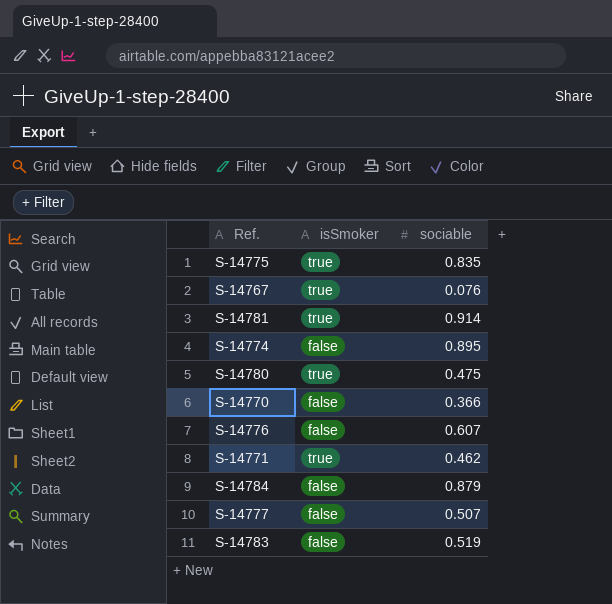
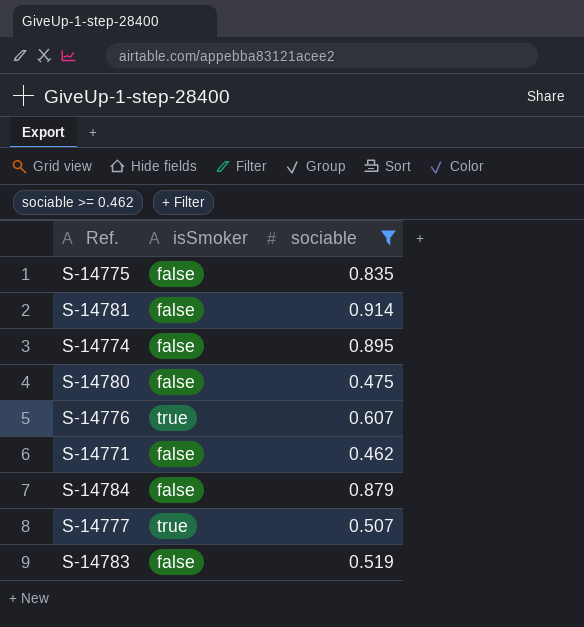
filter: none -> sociable >= 0.462
S-14775 | isSmoker: true -> false
S-14781 | isSmoker: true -> false
S-14780 | isSmoker: true -> false
S-14776 | isSmoker: false -> true
S-14771 | isSmoker: true -> false
S-14777 | isSmoker: false -> true

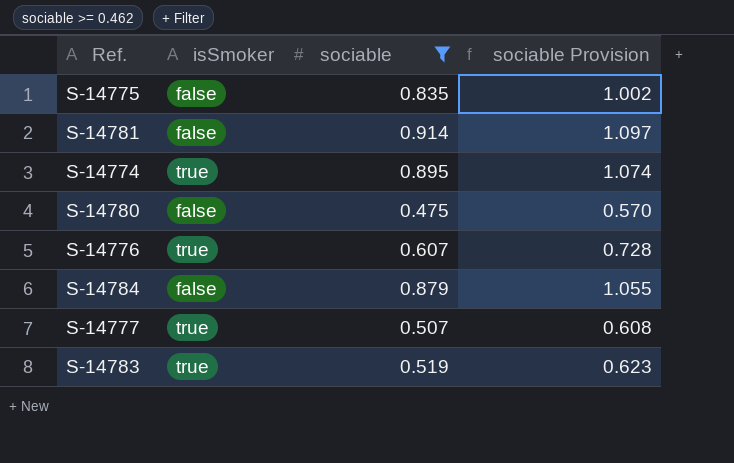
column sociable Provision | formula: none -> [sociable] * 1.2
row S-14771: false | 0.462 -> none
S-14774 | isSmoker: false -> true
S-14783 | isSmoker: false -> true

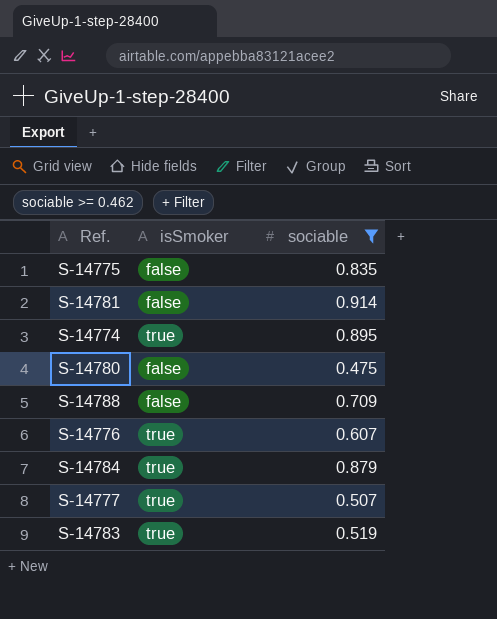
column sociable Provision | formula: [sociable] * 1.2 -> none
row S-14788: none -> false | 0.709
S-14784 | isSmoker: false -> true

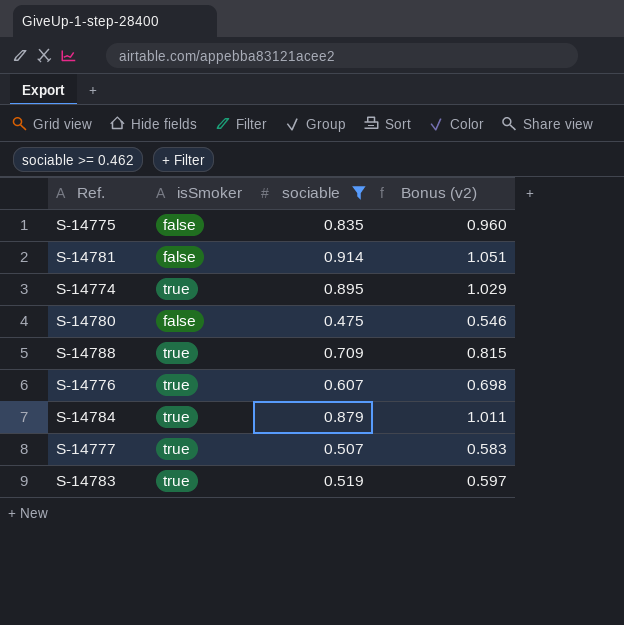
column Bonus (v2) | formula: none -> [sociable] * 1.15
S-14788 | isSmoker: false -> true

